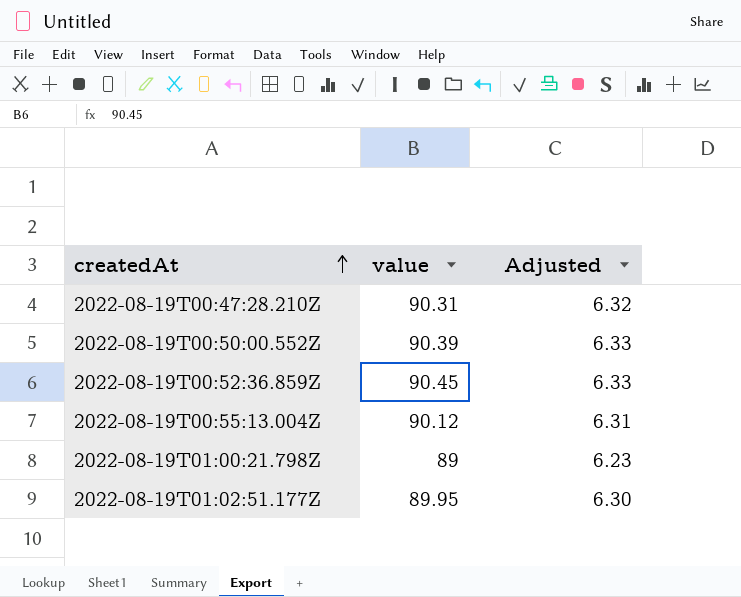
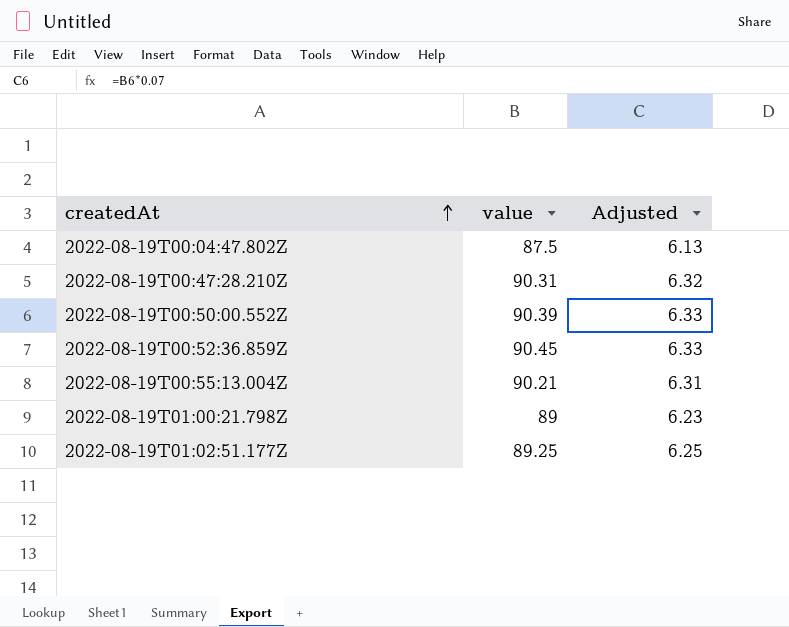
row 2022-08-19T00:04:47.802Z: none -> 87.5 | 6.13
2022-08-19T00:55:13.004Z | value: 90.12 -> 90.21
2022-08-19T01:02:51.177Z | value: 89.95 -> 89.25
2022-08-19T01:02:51.177Z | Adjusted: 6.30 -> 6.25

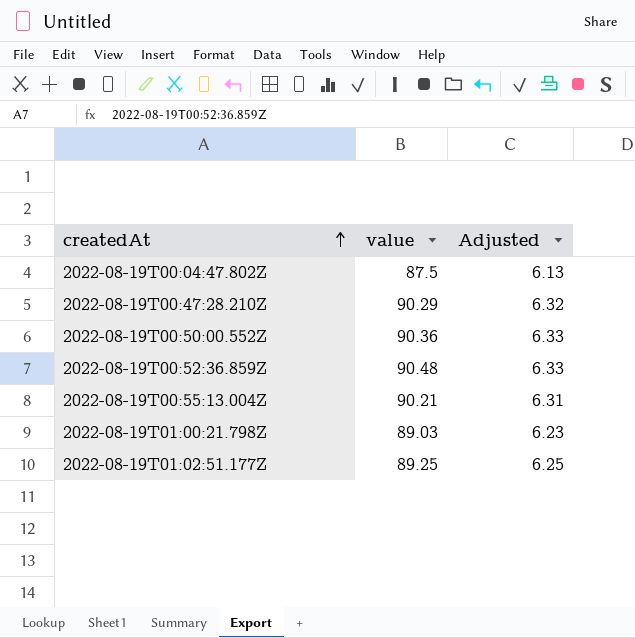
2022-08-19T00:47:28.210Z | value: 90.31 -> 90.29
2022-08-19T00:50:00.552Z | value: 90.39 -> 90.36
2022-08-19T00:52:36.859Z | value: 90.45 -> 90.48
2022-08-19T01:00:21.798Z | value: 89 -> 89.03

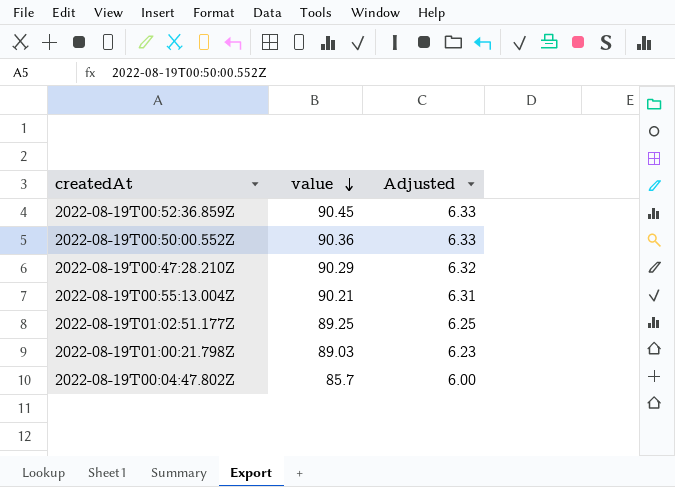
row order: createdAt ascending -> value descending
2022-08-19T00:52:36.859Z | value: 90.48 -> 90.45
2022-08-19T00:04:47.802Z | value: 87.5 -> 85.7
2022-08-19T00:04:47.802Z | Adjusted: 6.13 -> 6.00

